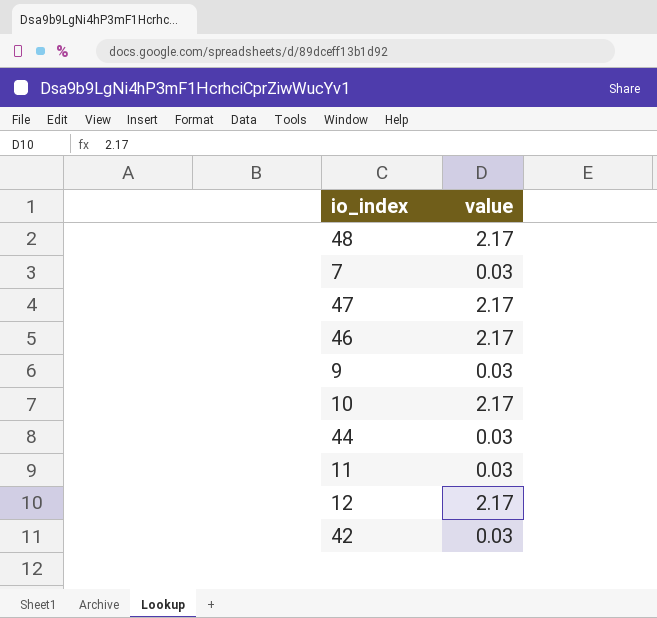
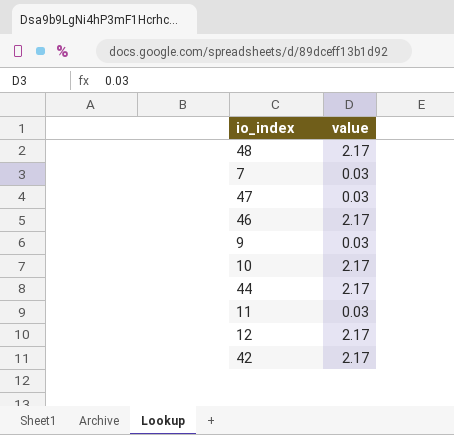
47 | value: 2.17 -> 0.03
44 | value: 0.03 -> 2.17
42 | value: 0.03 -> 2.17

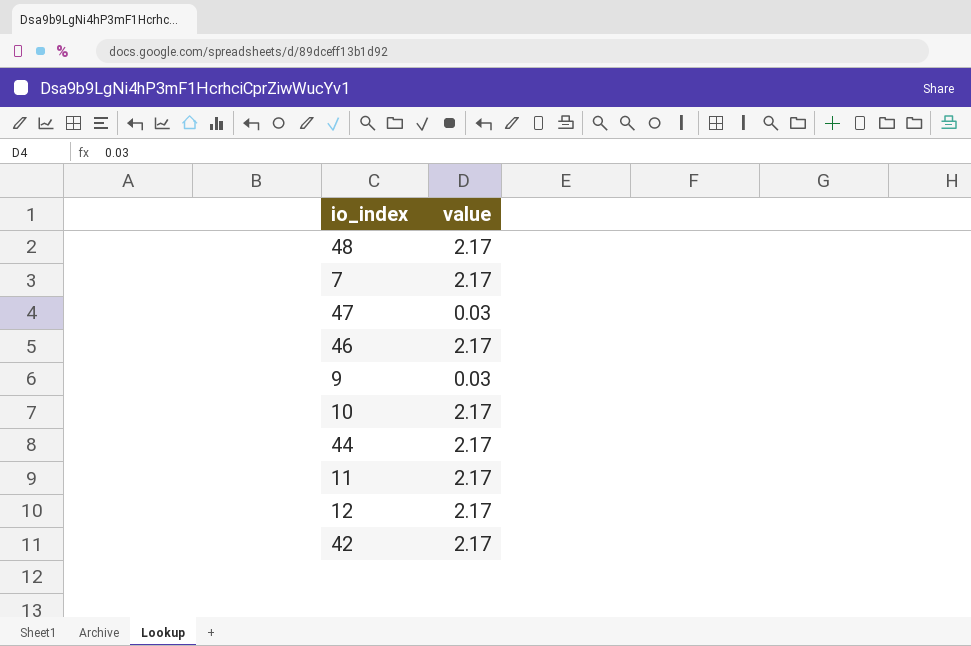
7 | value: 0.03 -> 2.17
11 | value: 0.03 -> 2.17

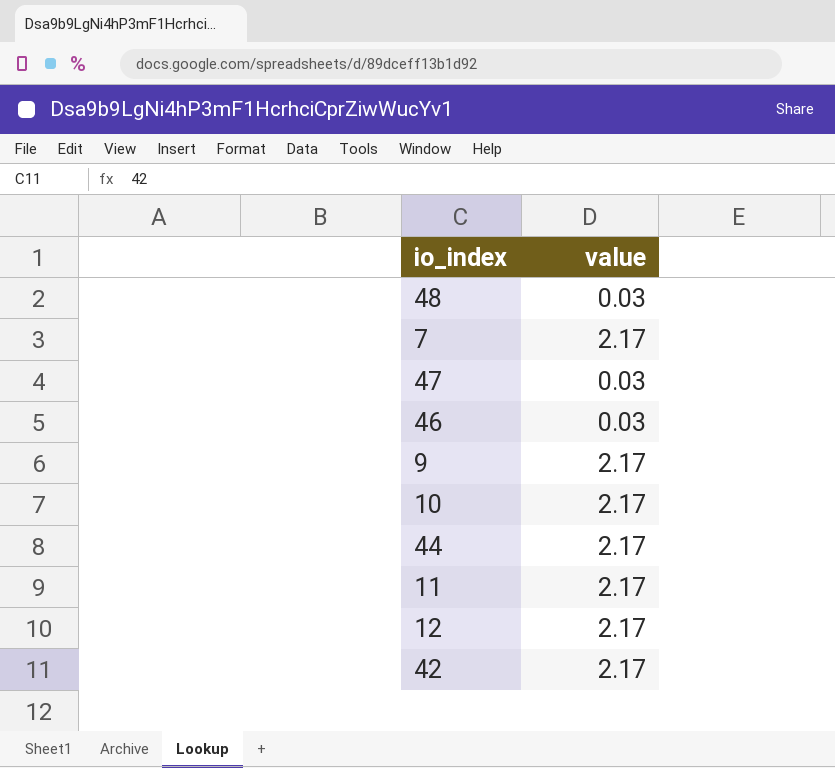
48 | value: 2.17 -> 0.03
46 | value: 2.17 -> 0.03
9 | value: 0.03 -> 2.17

